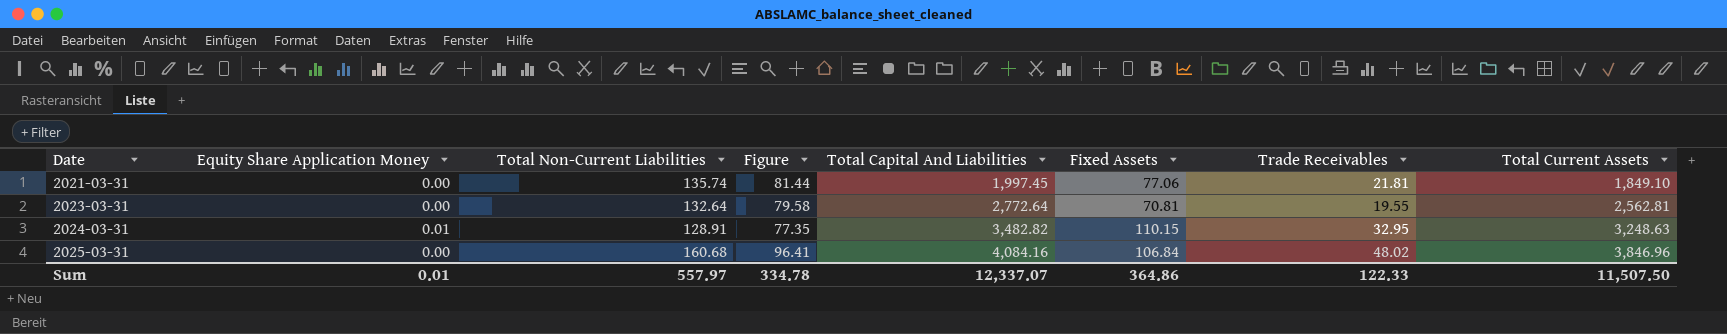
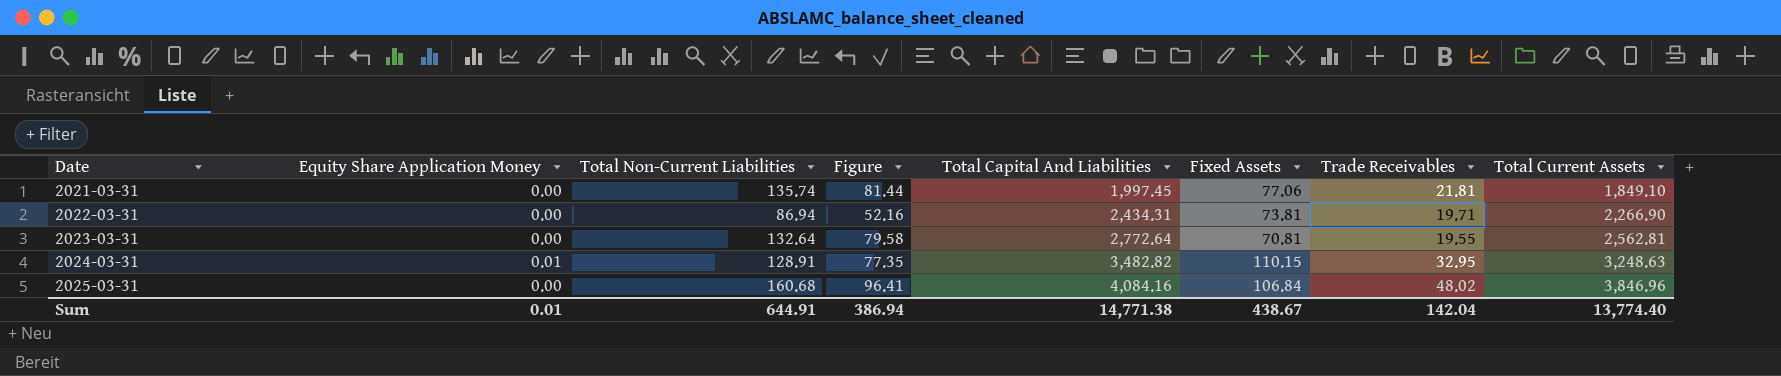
row 2022-03-31: none -> 0.00 | 86.94 | 52.16 | 2,434.31 | 73.81 | 19.71 | 2,266.90
Sum | Total Non-Current Liabilities: 557.97 -> 644.91
Sum | Figure: 334.78 -> 386.94
Sum | Total Capital And Liabilities: 12,337.07 -> 14,771.38
Sum | Fixed Assets: 364.86 -> 438.67
Sum | Trade Receivables: 122.33 -> 142.04
Sum | Total Current Assets: 11,507.50 -> 13,774.40

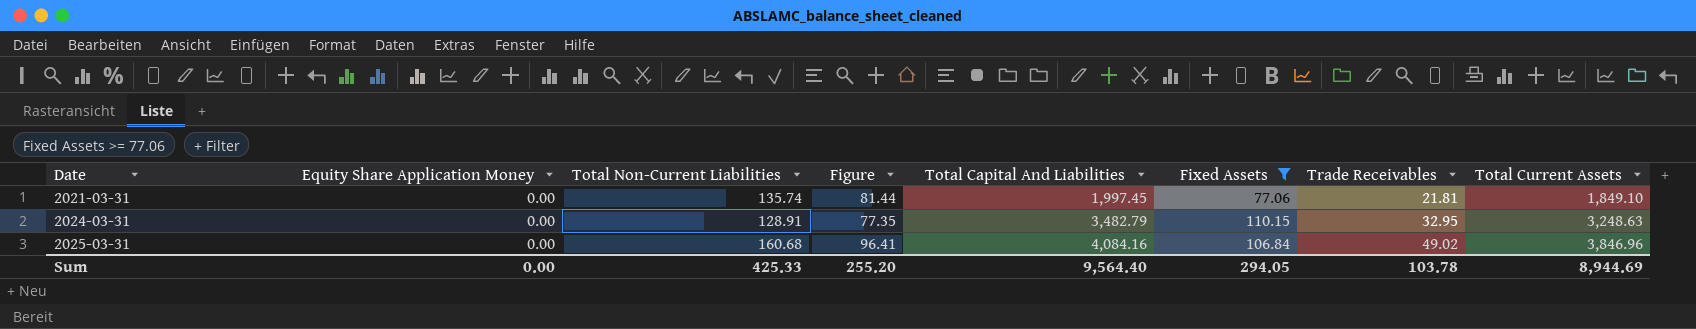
filter: none -> Fixed Assets >= 77.06
2024-03-31 | Equity Share Application Money: 0.01 -> 0.00
2024-03-31 | Total Capital And Liabilities: 3,482.82 -> 3,482.79
2025-03-31 | Trade Receivables: 48.02 -> 49.02
Sum | Equity Share Application Money: 0.01 -> 0.00
Sum | Total Non-Current Liabilities: 644.91 -> 425.33
Sum | Figure: 386.94 -> 255.20
Sum | Total Capital And Liabilities: 14,771.38 -> 9,564.40
Sum | Fixed Assets: 438.67 -> 294.05
Sum | Trade Receivables: 142.04 -> 103.78
Sum | Total Current Assets: 13,774.40 -> 8,944.69

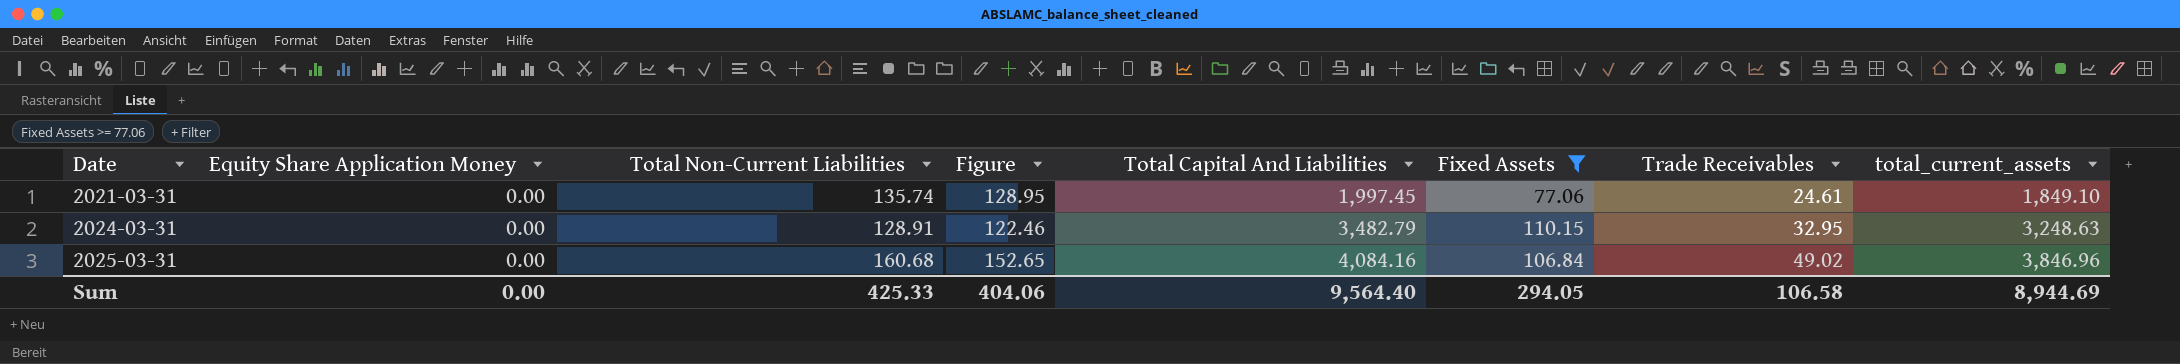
column Figure | formula: [Total Non-Current Liabilities] * 0.6 -> [Total Non-Current Liabilities] * 0.95
column name: Total Current Assets -> total_current_assets
2021-03-31 | Trade Receivables: 21.81 -> 24.61
Sum | Figure: 255.20 -> 404.06
Sum | Trade Receivables: 103.78 -> 106.58

